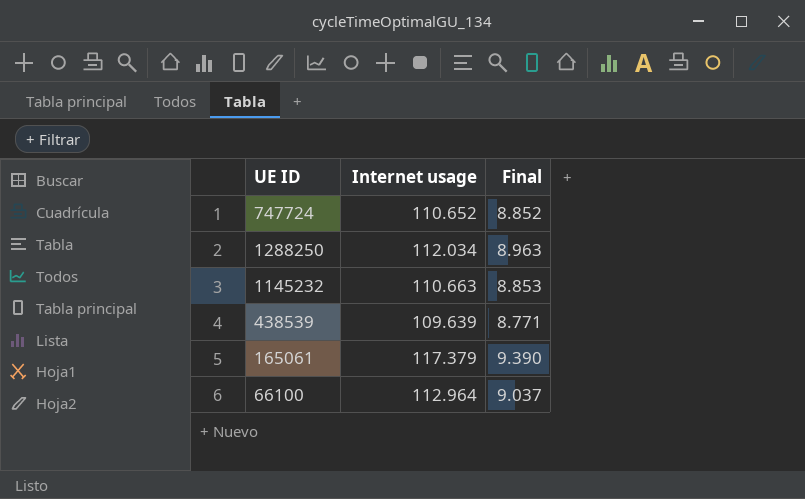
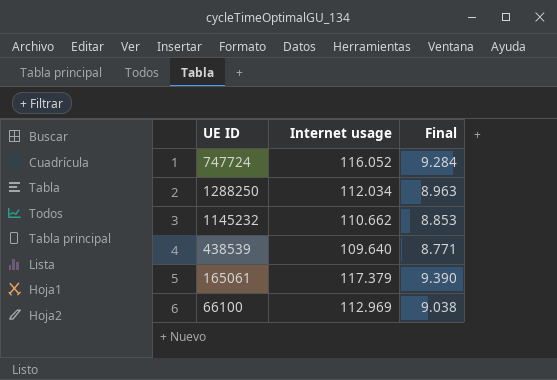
747724 | Internet usage: 110.652 -> 116.052
747724 | Final: 8.852 -> 9.284
1145232 | Internet usage: 110.663 -> 110.662
438539 | Internet usage: 109.639 -> 109.640
66100 | Internet usage: 112.964 -> 112.969
66100 | Final: 9.037 -> 9.038

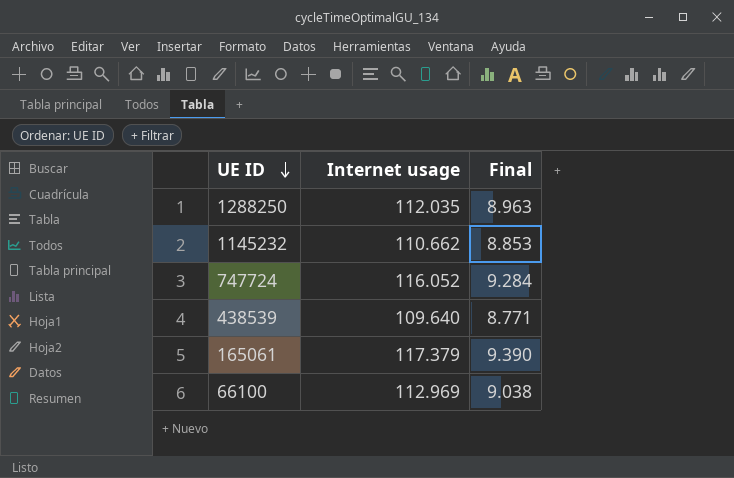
row order: none -> UE ID descending
1288250 | Internet usage: 112.034 -> 112.035

